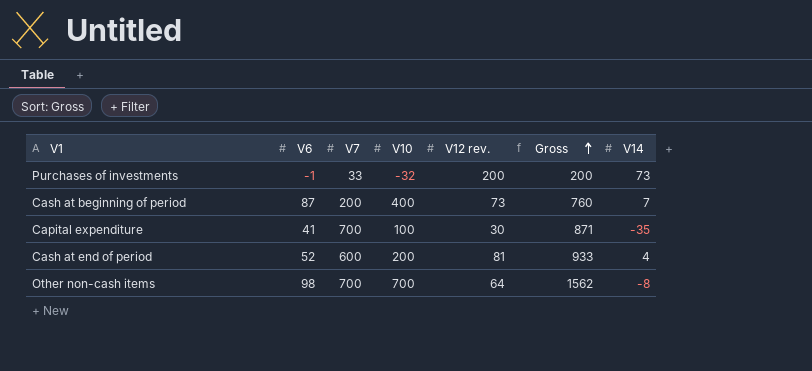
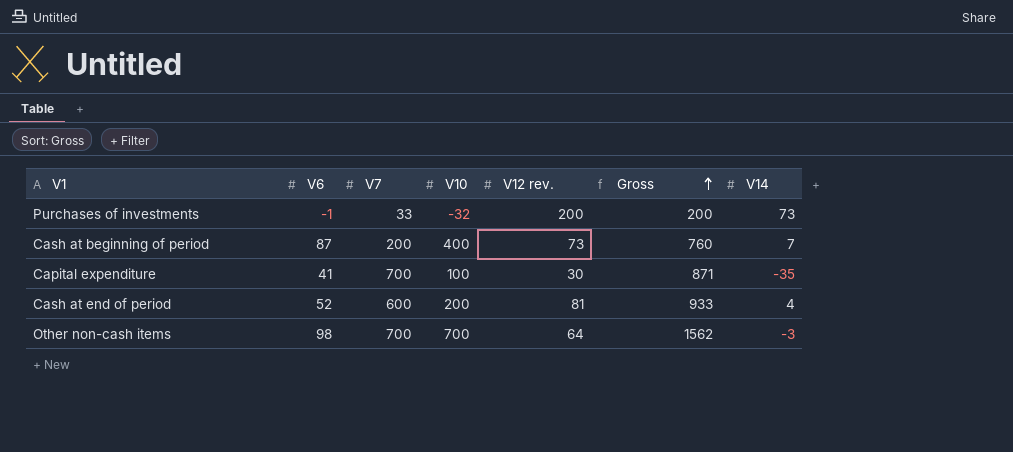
Other non-cash items | V14: -8 -> -3

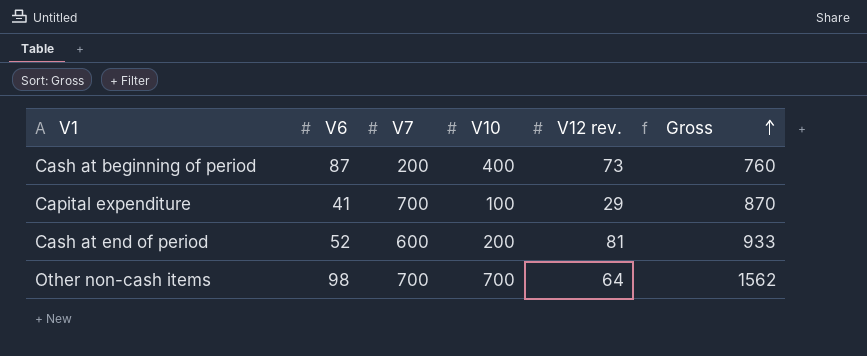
column V14 | position: 7 -> none
row Purchases of investments: -1 | 33 | -32 | 200 | 200 | 73 -> none
Capital expenditure | V12 rev.: 30 -> 29
Capital expenditure | Gross: 871 -> 870

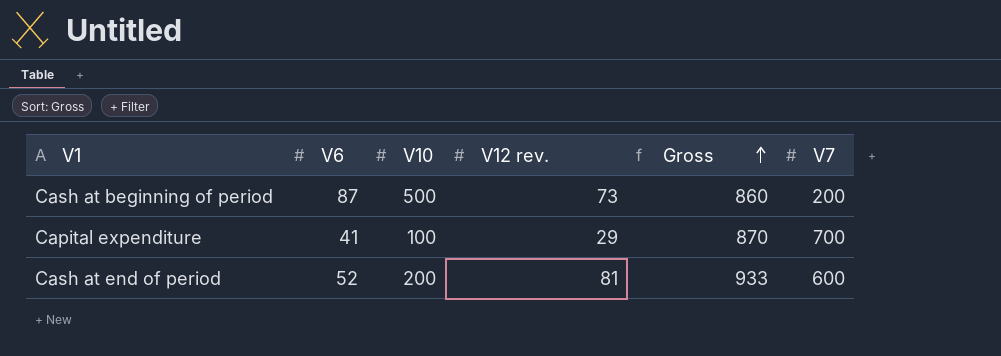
column V7 | position: 3 -> 6
row Other non-cash items: 98 | 700 | 700 | 64 | 1562 -> none
Cash at beginning of period | V10: 400 -> 500
Cash at beginning of period | Gross: 760 -> 860

